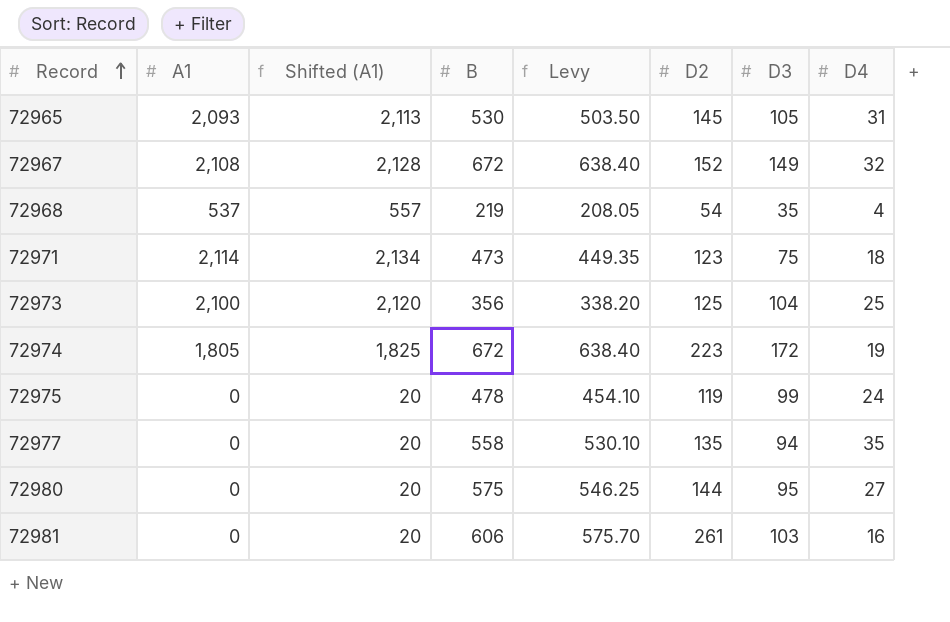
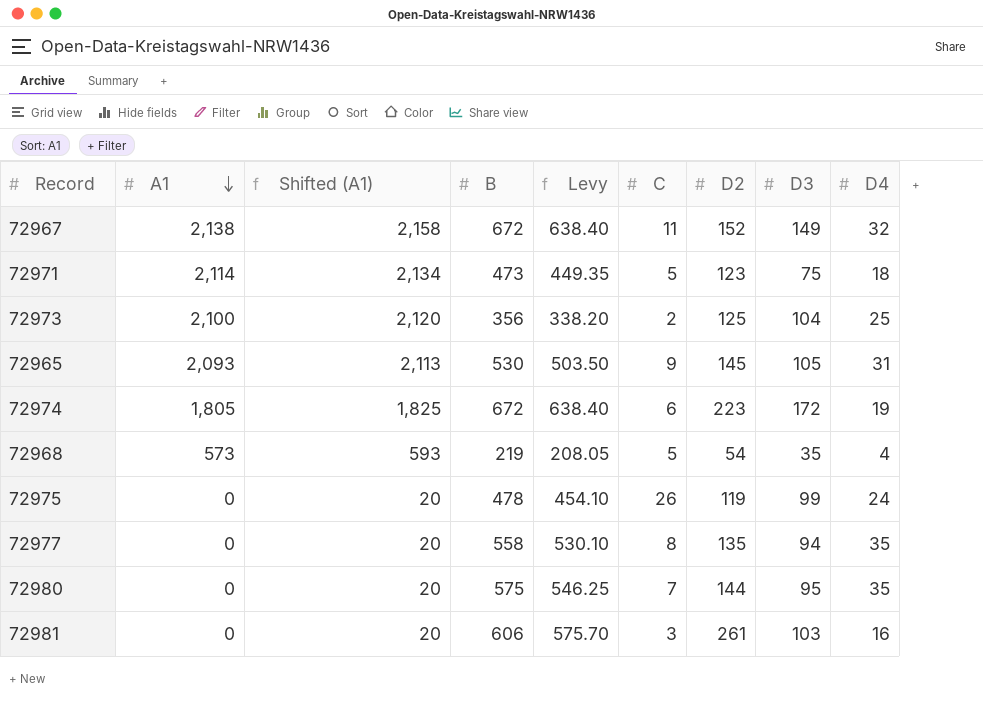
row order: Record ascending -> A1 descending
column C | position: none -> 6
72967 | A1: 2,108 -> 2,138
72967 | Shifted (A1): 2,128 -> 2,158
72968 | A1: 537 -> 573
72968 | Shifted (A1): 557 -> 593
72980 | D4: 27 -> 35

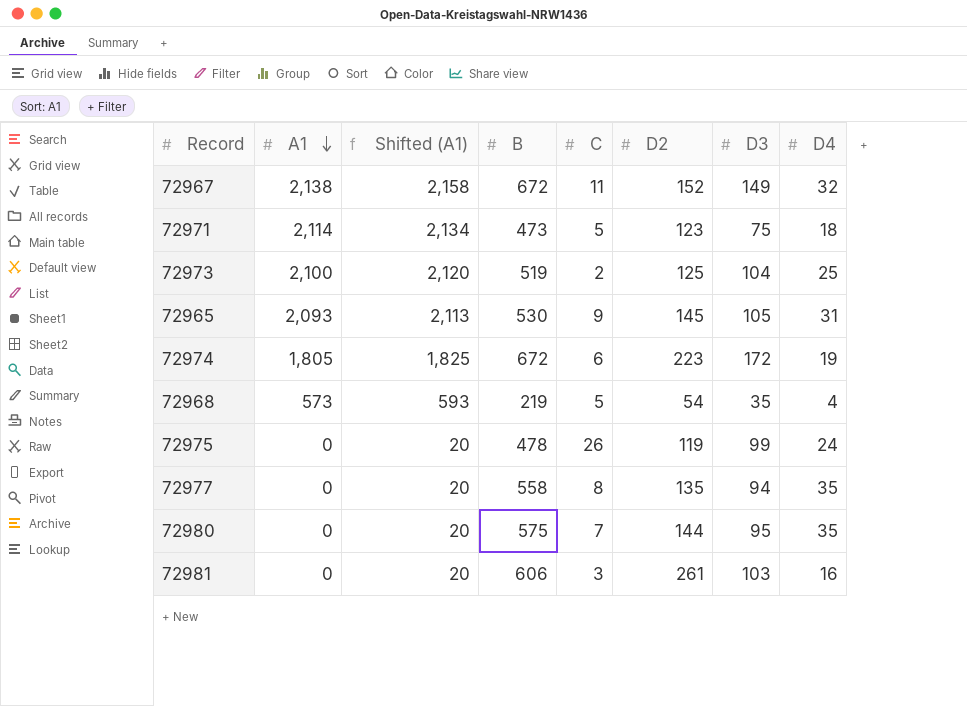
column Levy | formula: [B] * 0.95 -> none
72973 | B: 356 -> 519

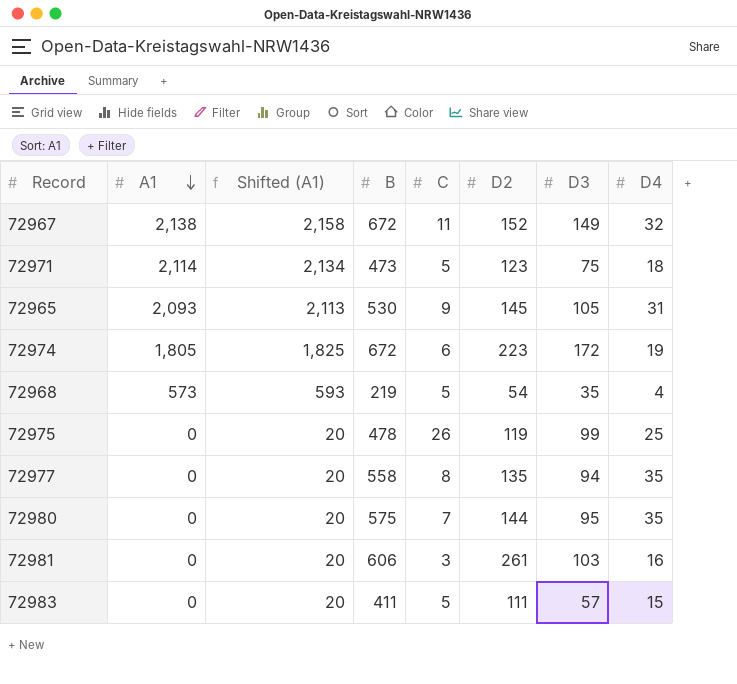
row 72973: 2,100 | 2,120 | 519 | 2 | 125 | 104 | 25 -> none
72975 | D4: 24 -> 25
row 72983: none -> 0 | 20 | 411 | 5 | 111 | 57 | 15

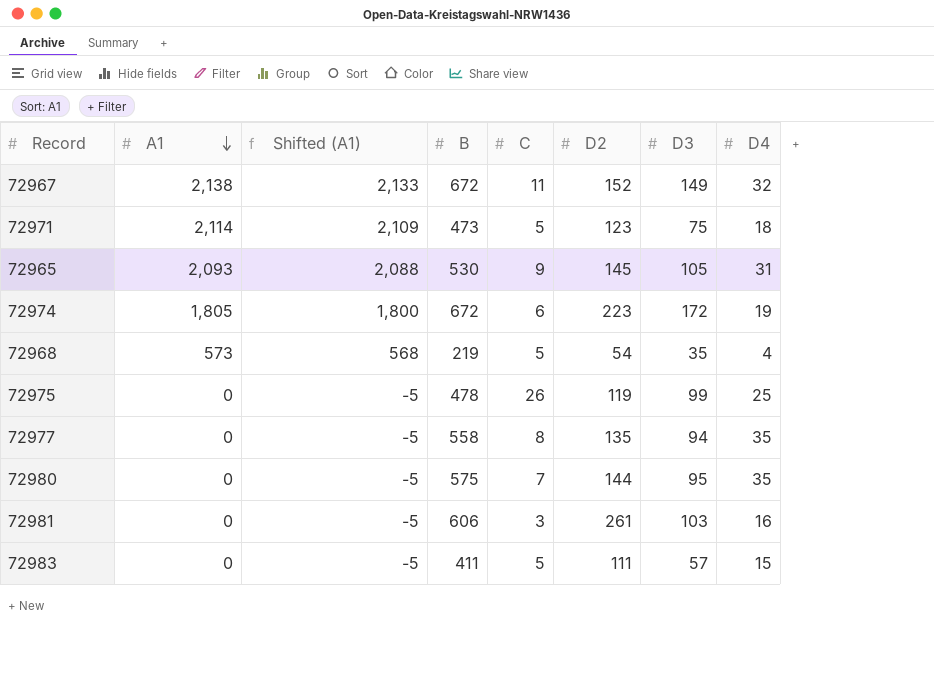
column Shifted (A1) | formula: [A1] + 20 -> [A1] - 5

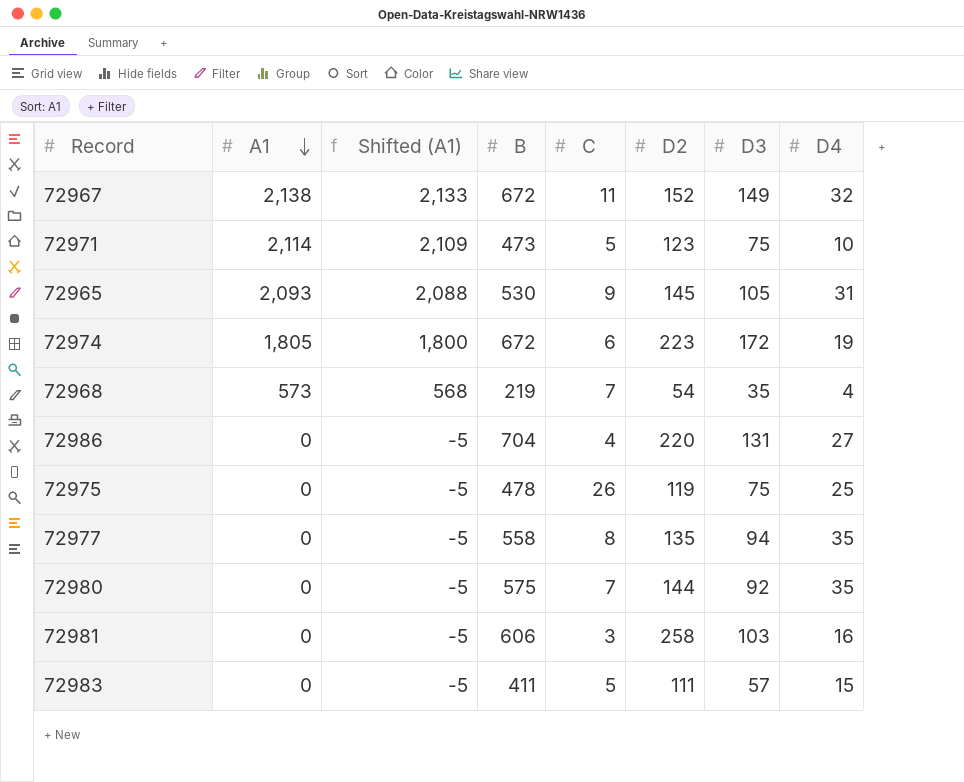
72971 | D4: 18 -> 10
72968 | C: 5 -> 7
row 72986: none -> 0 | -5 | 704 | 4 | 220 | 131 | 27
72975 | D3: 99 -> 75
72980 | D3: 95 -> 92
72981 | D2: 261 -> 258

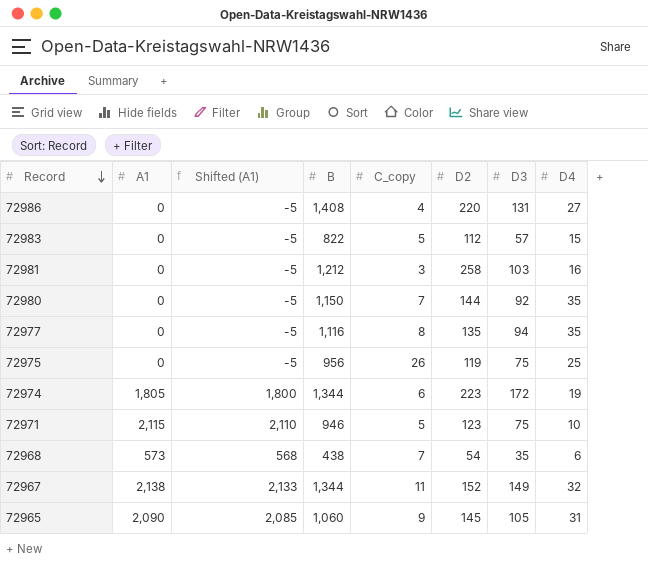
row order: A1 descending -> Record descending
column name: C -> C_copy
72986 | B: 704 -> 1,408
72983 | B: 411 -> 822
72983 | D2: 111 -> 112
72981 | B: 606 -> 1,212
72980 | B: 575 -> 1,150
72977 | B: 558 -> 1,116
72975 | B: 478 -> 956
72974 | B: 672 -> 1,344
72971 | A1: 2,114 -> 2,115
72971 | Shifted (A1): 2,109 -> 2,110
72971 | B: 473 -> 946
72968 | B: 219 -> 438
72968 | D4: 4 -> 6
72967 | B: 672 -> 1,344
72965 | A1: 2,093 -> 2,090
72965 | Shifted (A1): 2,088 -> 2,085
72965 | B: 530 -> 1,060

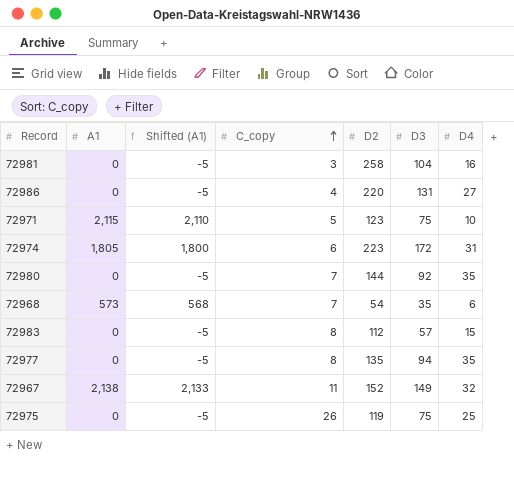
row order: Record descending -> C_copy ascending
column B | position: 4 -> none
row 72965: 2,090 | 2,085 | 1,060 | 9 | 145 | 105 | 31 -> none
72981 | D3: 103 -> 104
72974 | D4: 19 -> 31
72983 | C_copy: 5 -> 8

